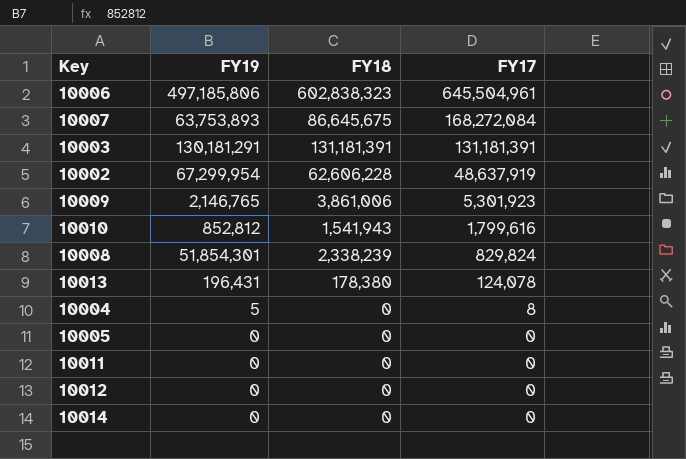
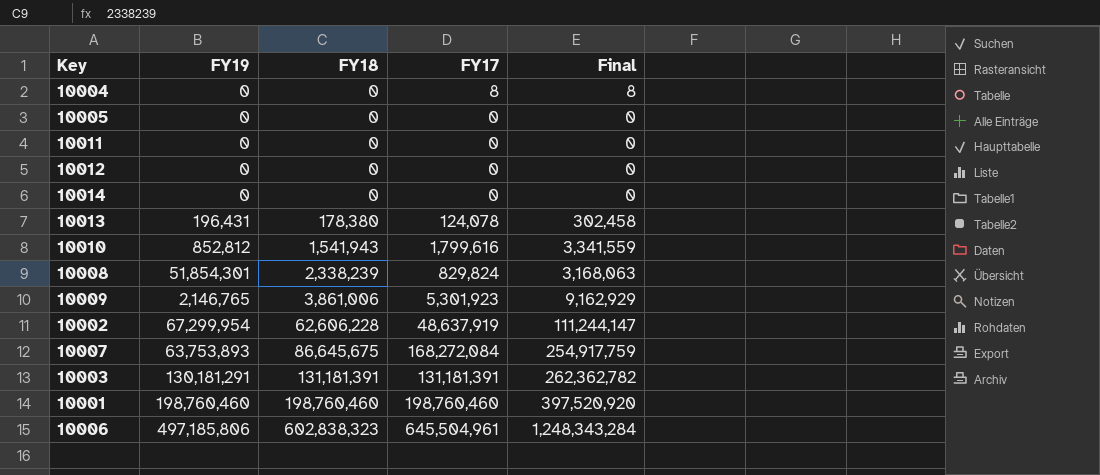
row order: FY17 descending -> FY18 ascending
column Final | formula: none -> [FY18] + [FY17]
10004 | FY19: 5 -> 0
row 10001: none -> 198,760,460 | 198,760,460 | 198,760,460 | 397,520,920

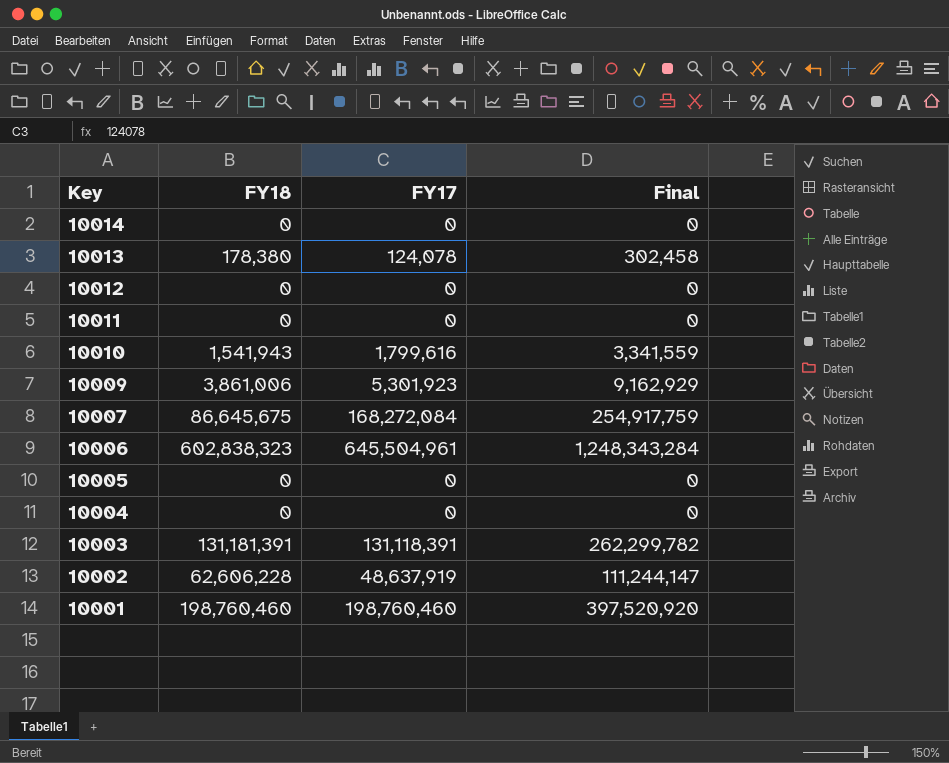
row order: FY18 ascending -> Key descending
column FY19 | position: 2 -> none
row 10008: 51,854,301 | 2,338,239 | 829,824 | 3,168,063 -> none
10004 | FY17: 8 -> 0
10004 | Final: 8 -> 0
10003 | FY17: 131,181,391 -> 131,118,391
10003 | Final: 262,362,782 -> 262,299,782

